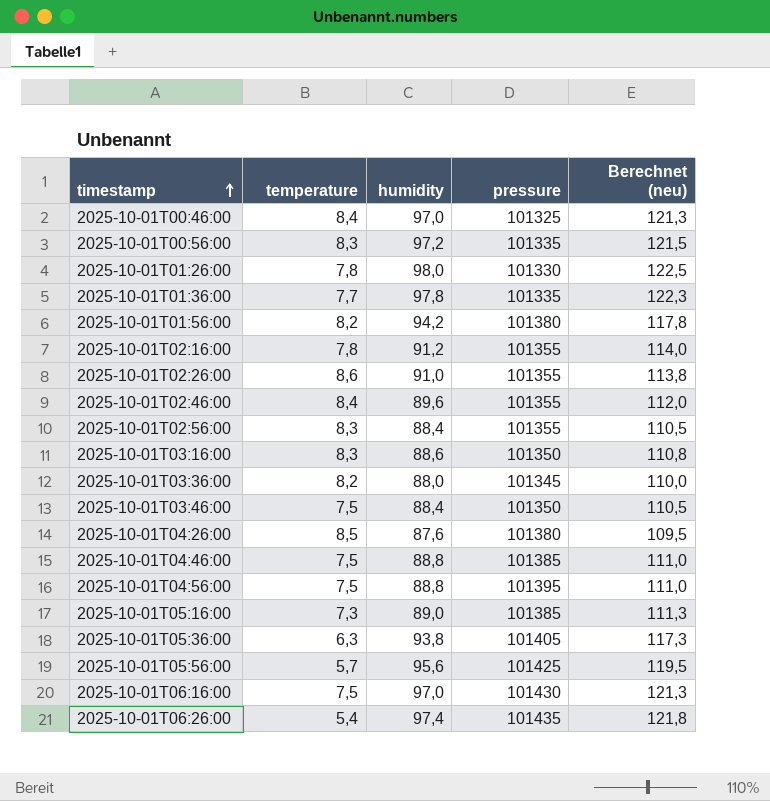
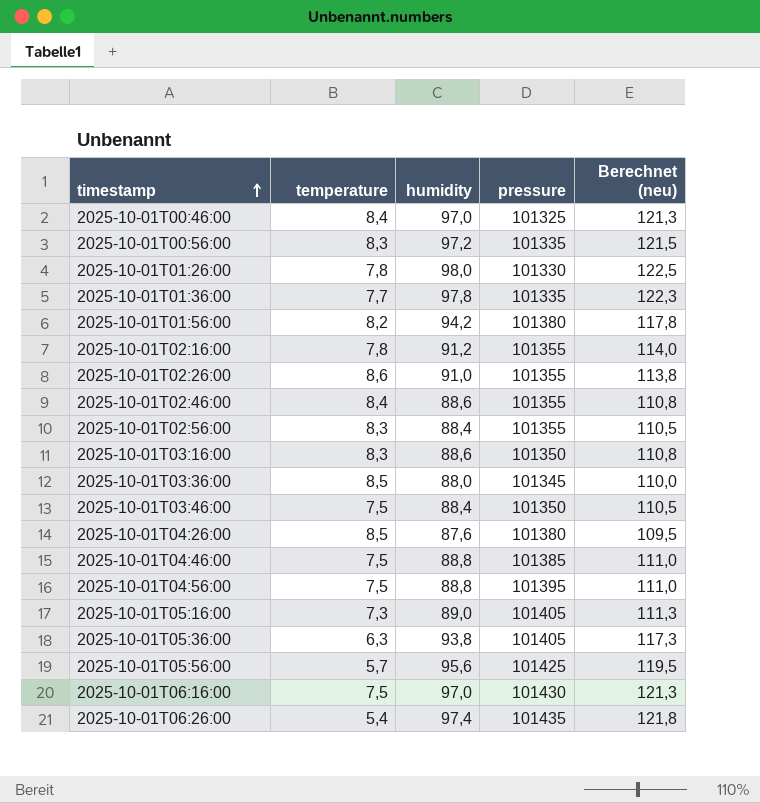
2025-10-01T02:46:00 | humidity: 89,6 -> 88,6
2025-10-01T02:46:00 | Berechnet (neu): 112,0 -> 110,8
2025-10-01T03:36:00 | temperature: 8,2 -> 8,5
2025-10-01T05:16:00 | pressure: 101385 -> 101405

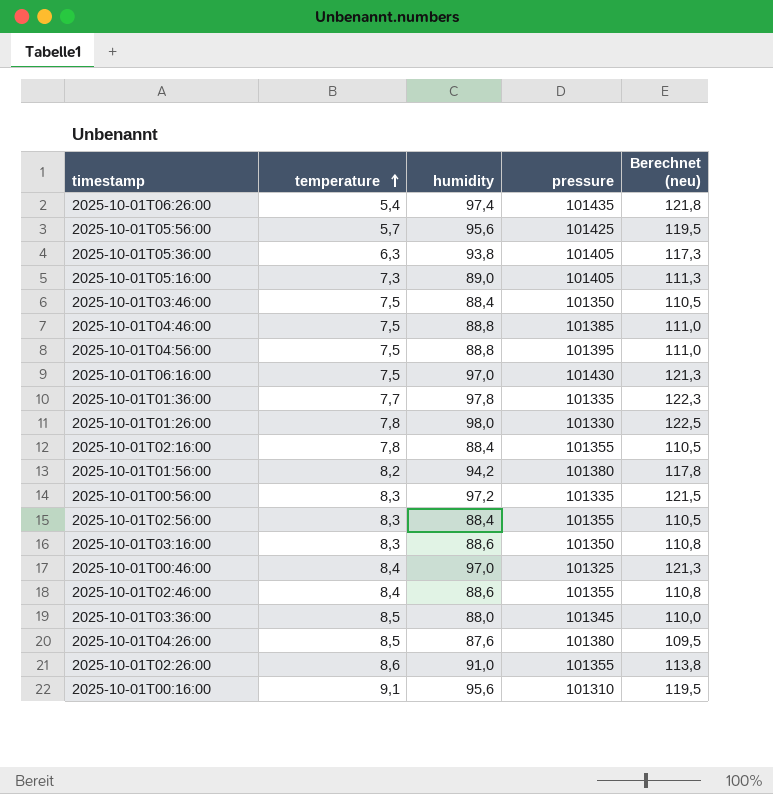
row order: timestamp ascending -> temperature ascending
2025-10-01T02:16:00 | humidity: 91,2 -> 88,4
2025-10-01T02:16:00 | Berechnet (neu): 114,0 -> 110,5
row 2025-10-01T00:16:00: none -> 9,1 | 95,6 | 101310 | 119,5

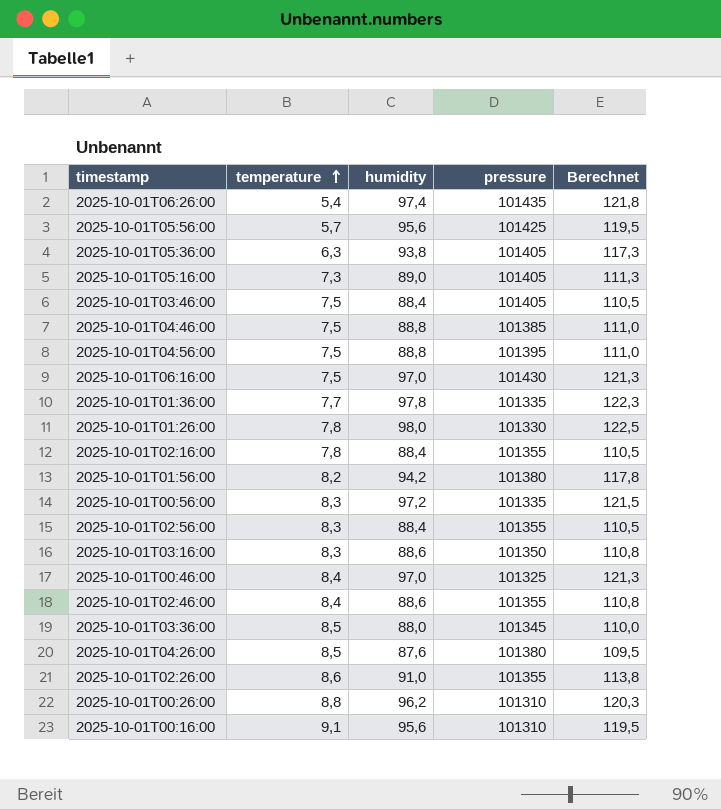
column name: Berechnet (neu) -> Berechnet
2025-10-01T03:46:00 | pressure: 101350 -> 101405
row 2025-10-01T00:26:00: none -> 8,8 | 96,2 | 101310 | 120,3

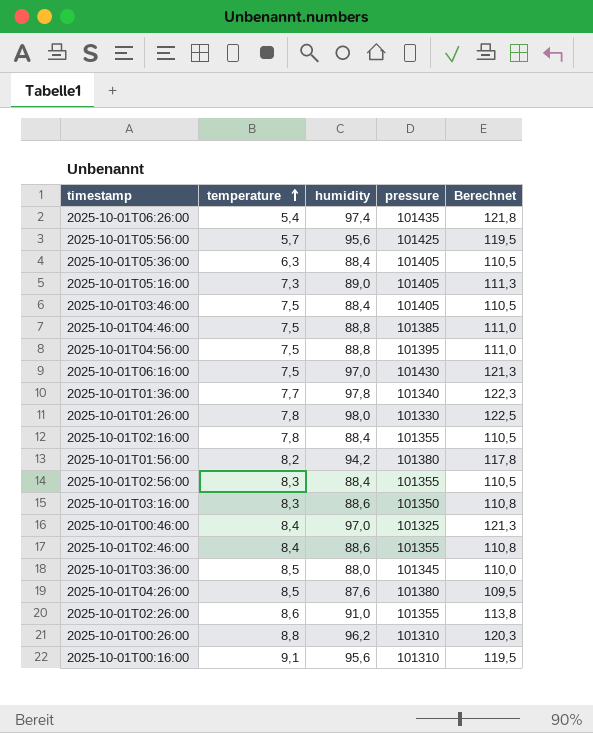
row 2025-10-01T00:56:00: 8,3 | 97,2 | 101335 | 121,5 -> none
2025-10-01T05:36:00 | humidity: 93,8 -> 88,4
2025-10-01T05:36:00 | Berechnet: 117,3 -> 110,5
2025-10-01T01:36:00 | pressure: 101335 -> 101340

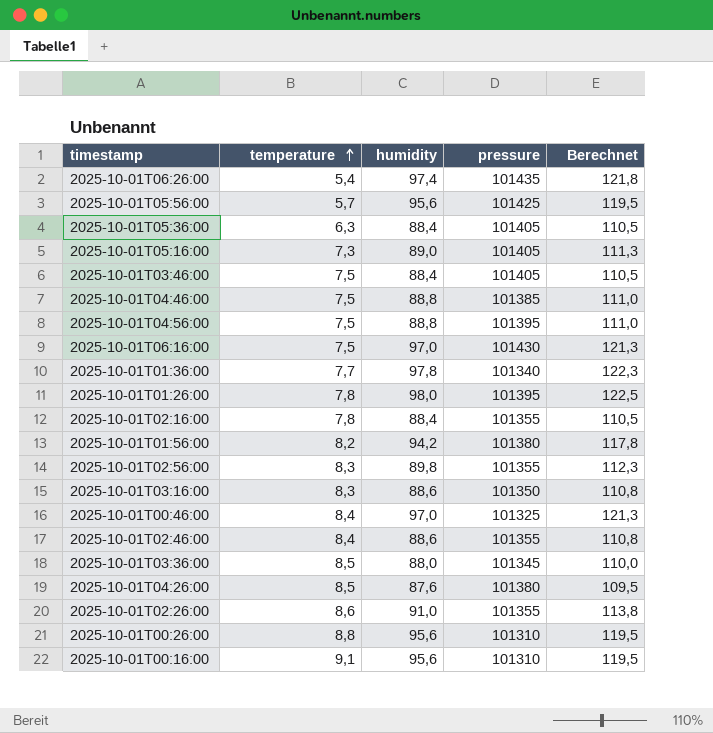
2025-10-01T01:26:00 | pressure: 101330 -> 101395
2025-10-01T02:56:00 | humidity: 88,4 -> 89,8
2025-10-01T02:56:00 | Berechnet: 110,5 -> 112,3
2025-10-01T00:26:00 | humidity: 96,2 -> 95,6
2025-10-01T00:26:00 | Berechnet: 120,3 -> 119,5

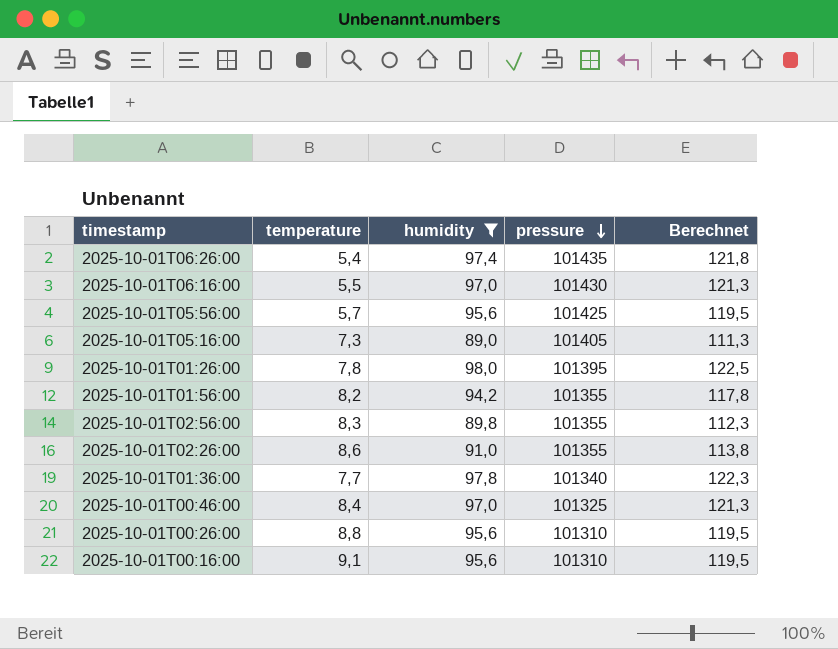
filter: none -> humidity >= 89,0
row order: temperature ascending -> pressure descending
2025-10-01T06:16:00 | temperature: 7,5 -> 5,5
2025-10-01T01:56:00 | pressure: 101380 -> 101355

